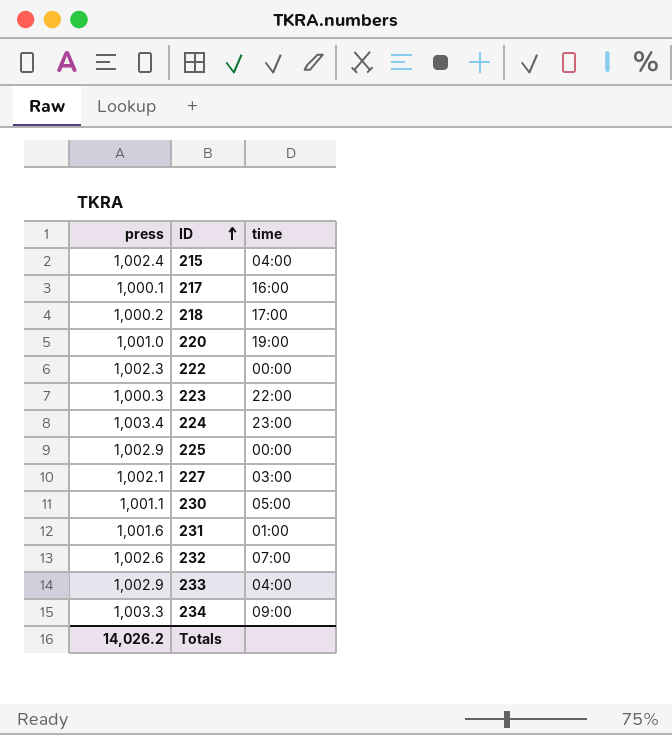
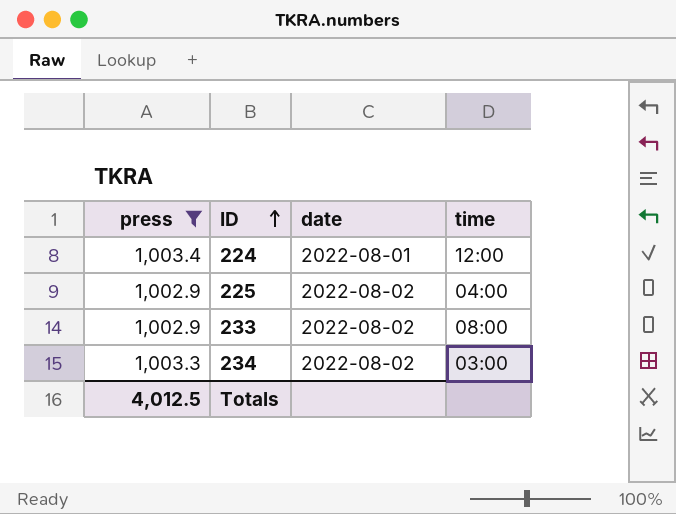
filter: none -> press >= 1,002.9
column date | position: none -> 3
224 | time: 23:00 -> 12:00
225 | time: 00:00 -> 04:00
233 | time: 04:00 -> 08:00
234 | time: 09:00 -> 03:00
Totals | press: 14,026.2 -> 4,012.5

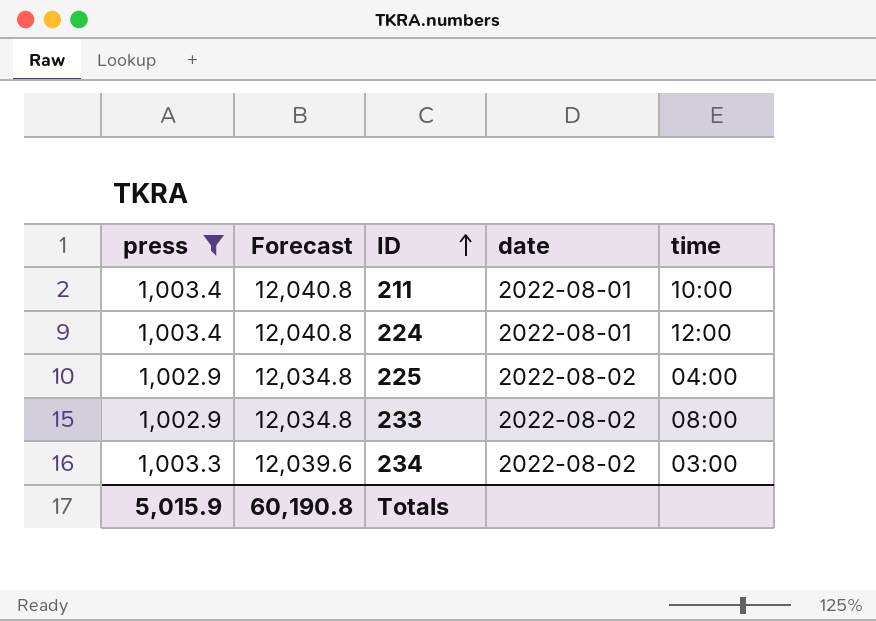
column Forecast | formula: none -> [press] * 12
row 211: none -> 1,003.4 | 12,040.8 | 2022-08-01 | 10:00
Totals | press: 4,012.5 -> 5,015.9

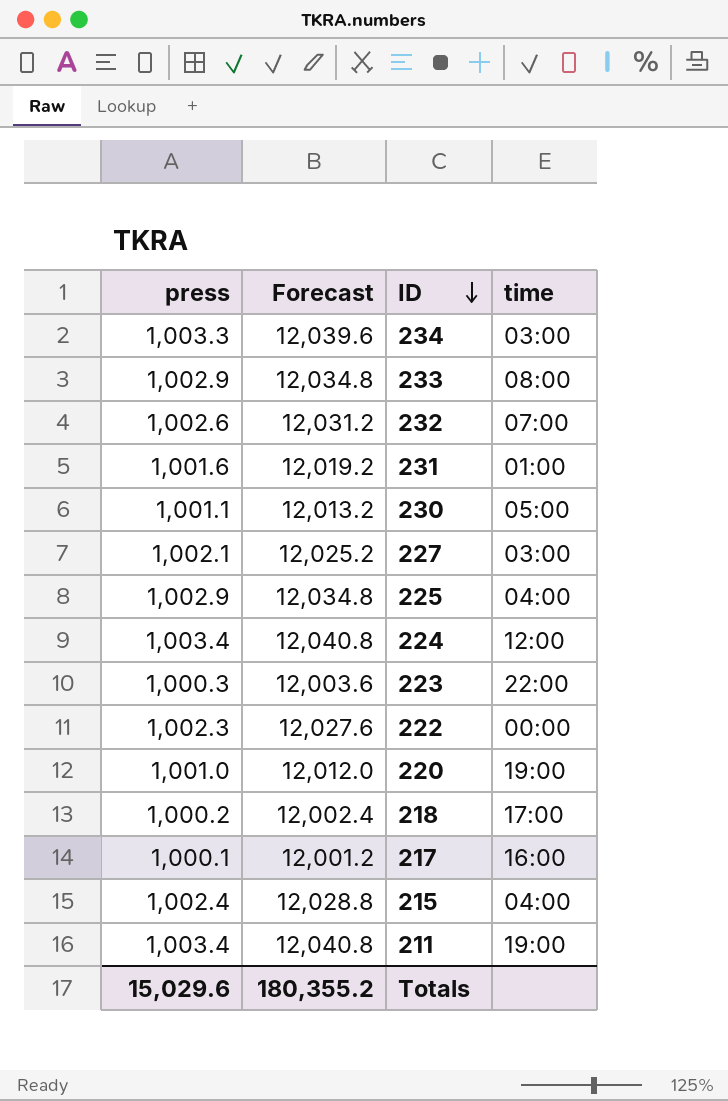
filter: press >= 1,002.9 -> none
row order: ID ascending -> ID descending
column date | position: 4 -> none
211 | time: 10:00 -> 19:00
Totals | press: 5,015.9 -> 15,029.6
Totals | Forecast: 60,190.8 -> 180,355.2

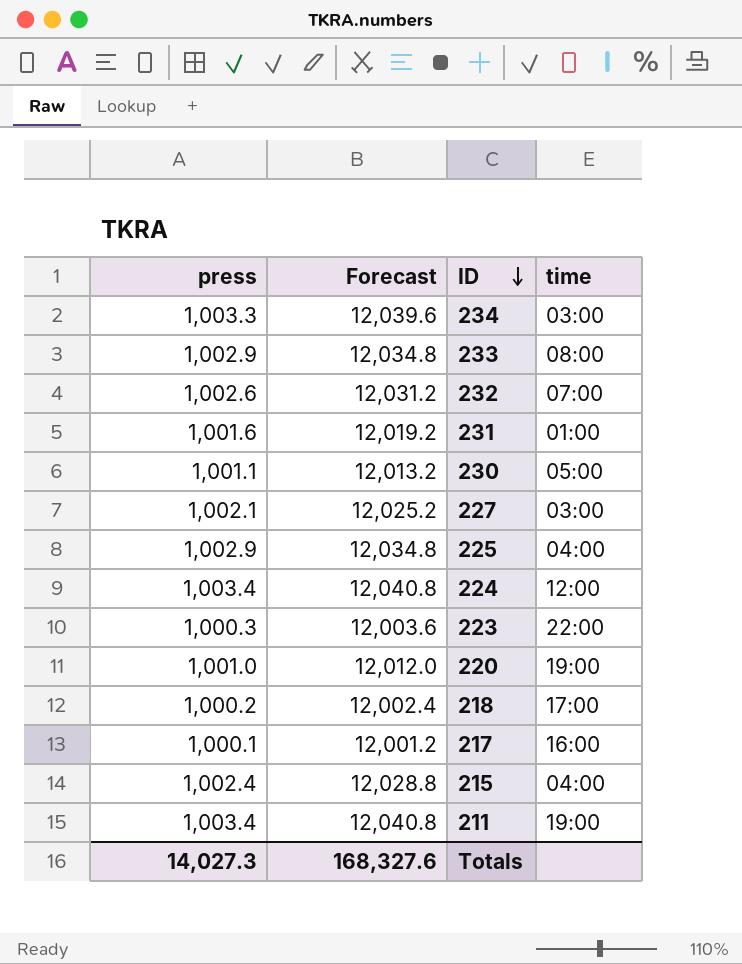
row 222: 1,002.3 | 12,027.6 | 00:00 -> none
Totals | press: 15,029.6 -> 14,027.3
Totals | Forecast: 180,355.2 -> 168,327.6

